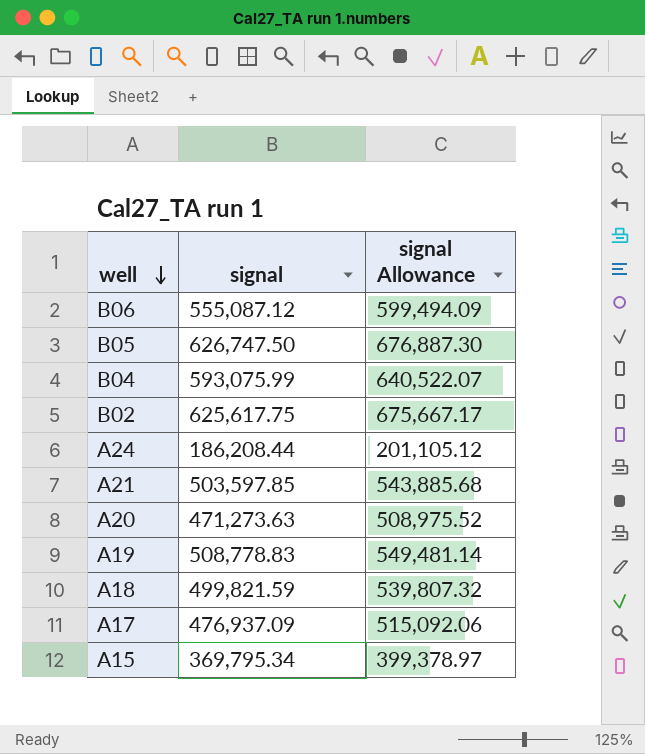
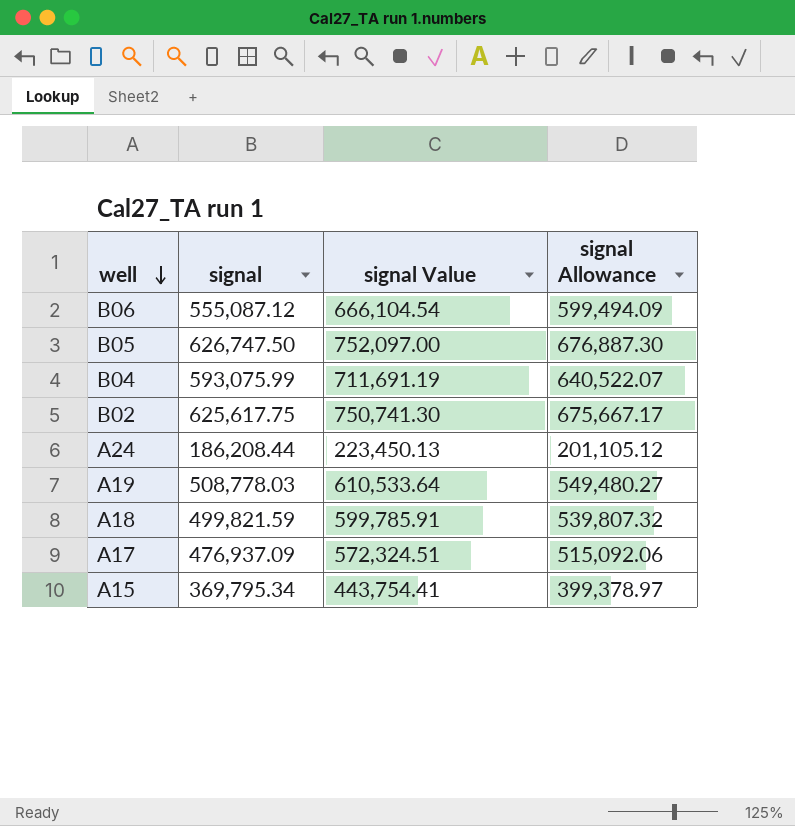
column signal Value | formula: none -> [signal] * 1.2
row A21: 503,597.85 | 543,885.68 -> none
row A20: 471,273.63 | 508,975.52 -> none
A19 | signal: 508,778.83 -> 508,778.03
A19 | signal Allowance: 549,481.14 -> 549,480.27

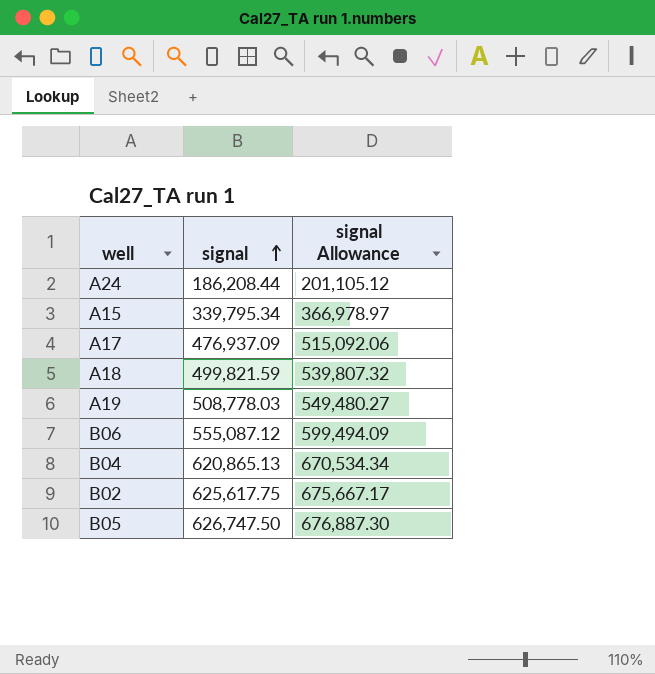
row order: well descending -> signal ascending
column signal Value | formula: [signal] * 1.2 -> none
A15 | signal: 369,795.34 -> 339,795.34
A15 | signal Allowance: 399,378.97 -> 366,978.97
B04 | signal: 593,075.99 -> 620,865.13
B04 | signal Allowance: 640,522.07 -> 670,534.34

